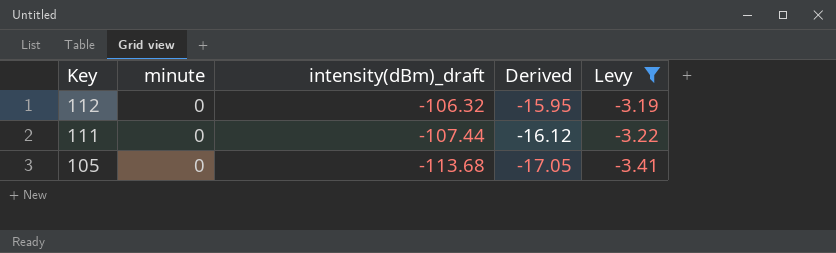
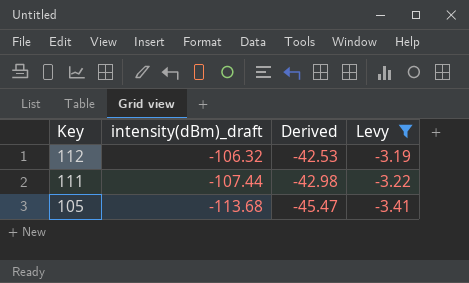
column minute | position: 2 -> none
column Derived | formula: [intensity(dBm)_draft] * 0.15 -> [intensity(dBm)_draft] * 0.4

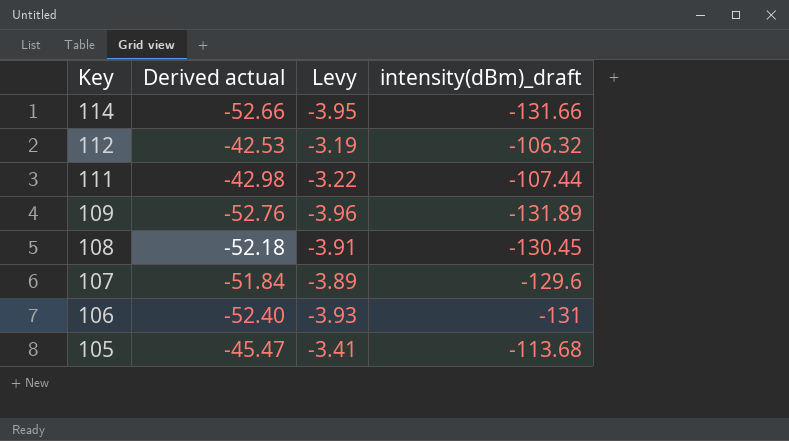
filter: Levy >= -3.41 -> none
column name: Derived -> Derived actual
column intensity(dBm)_draft | position: 2 -> 4

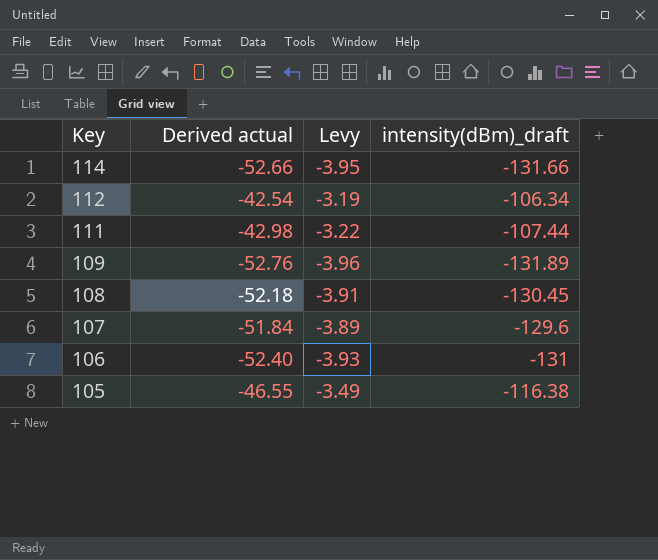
112 | Derived actual: -42.53 -> -42.54
112 | intensity(dBm)_draft: -106.32 -> -106.34
105 | Derived actual: -45.47 -> -46.55
105 | Levy: -3.41 -> -3.49
105 | intensity(dBm)_draft: -113.68 -> -116.38

